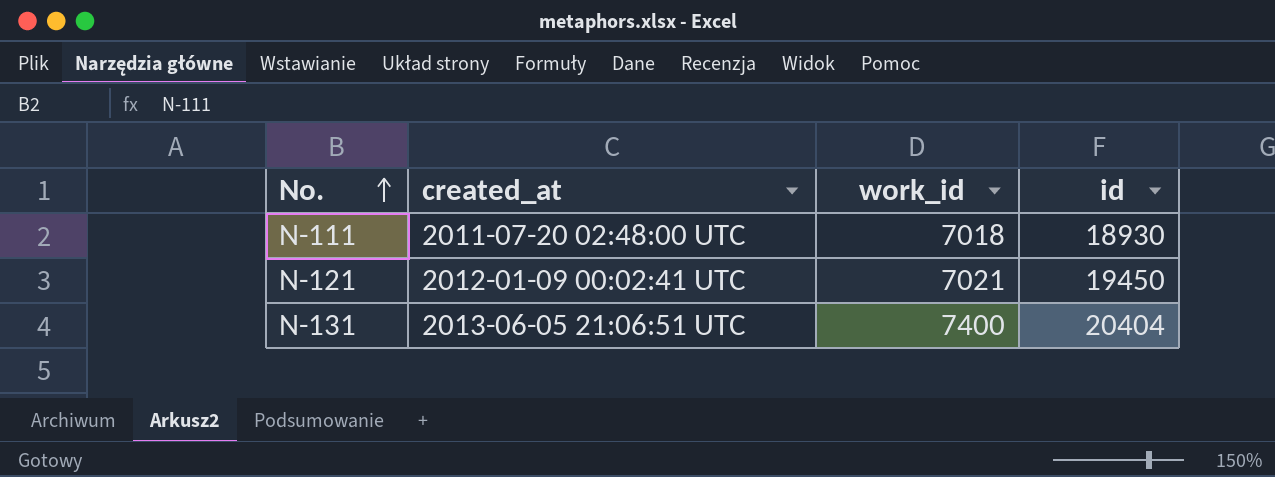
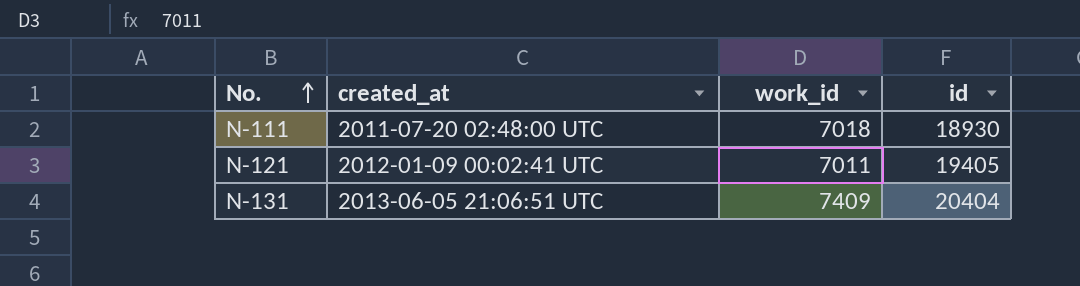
N-121 | work_id: 7021 -> 7011
N-121 | id: 19450 -> 19405
N-131 | work_id: 7400 -> 7409

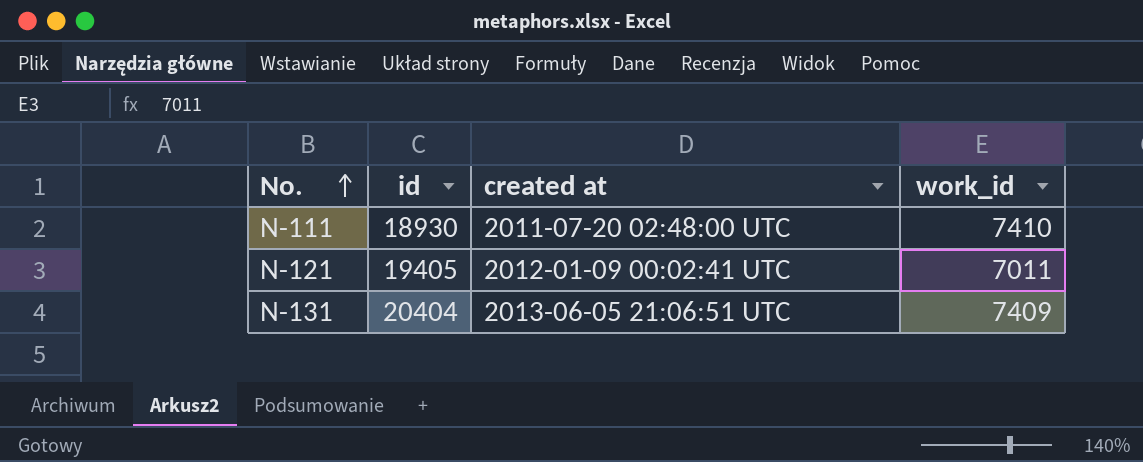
column id | position: 4 -> 2
column name: created_at -> created at
N-111 | work_id: 7018 -> 7410

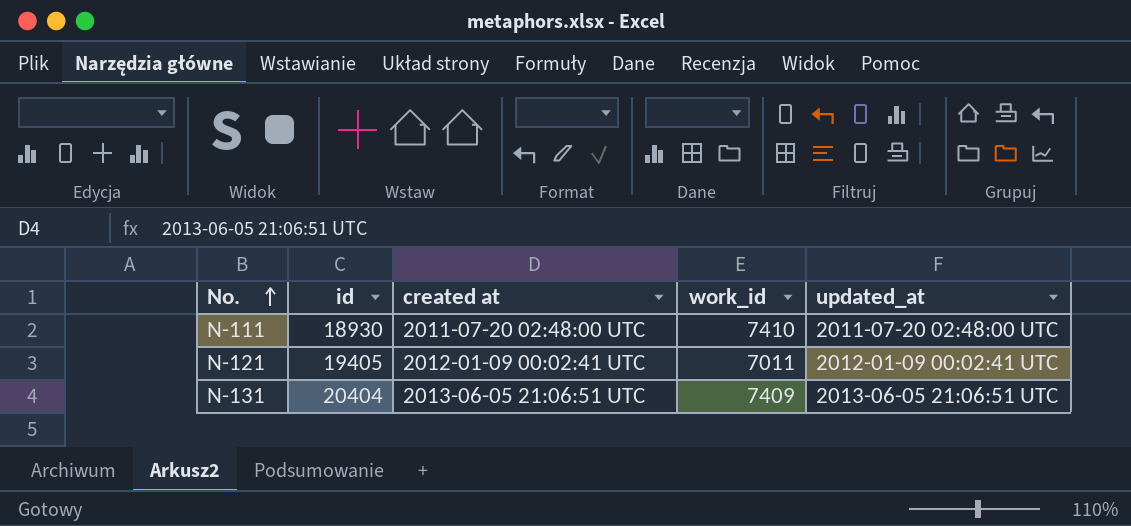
column updated_at | position: none -> 5

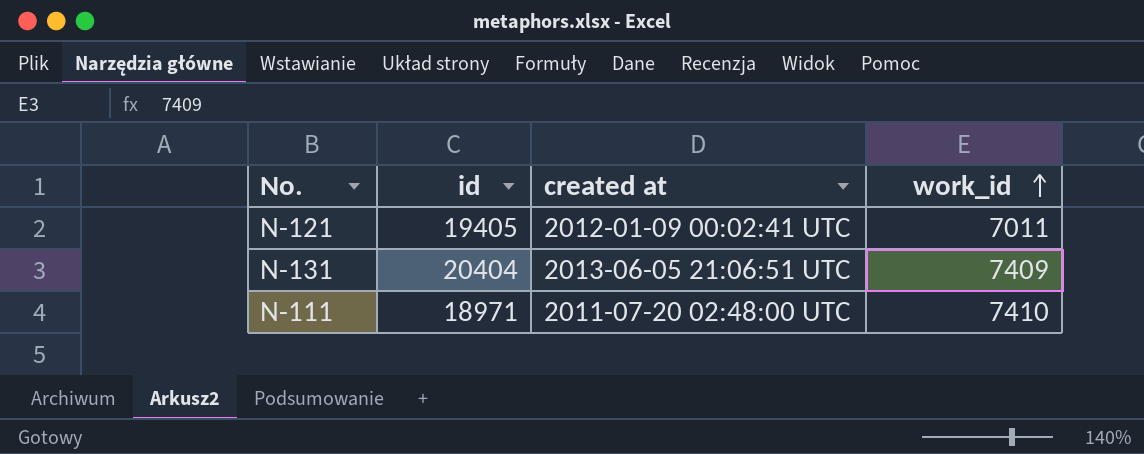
row order: No. ascending -> work_id ascending
column updated_at | position: 5 -> none
N-111 | id: 18930 -> 18971

